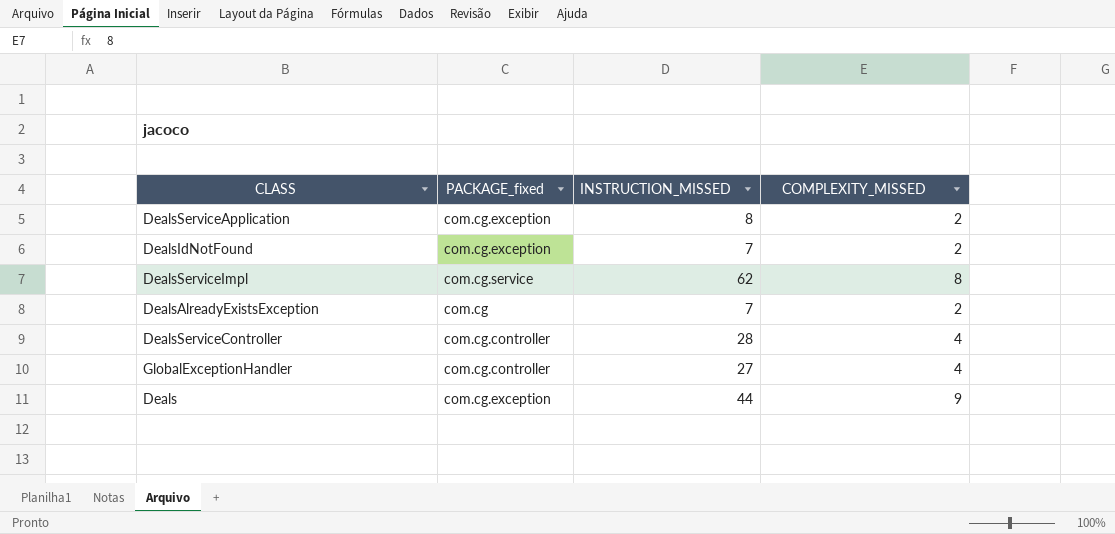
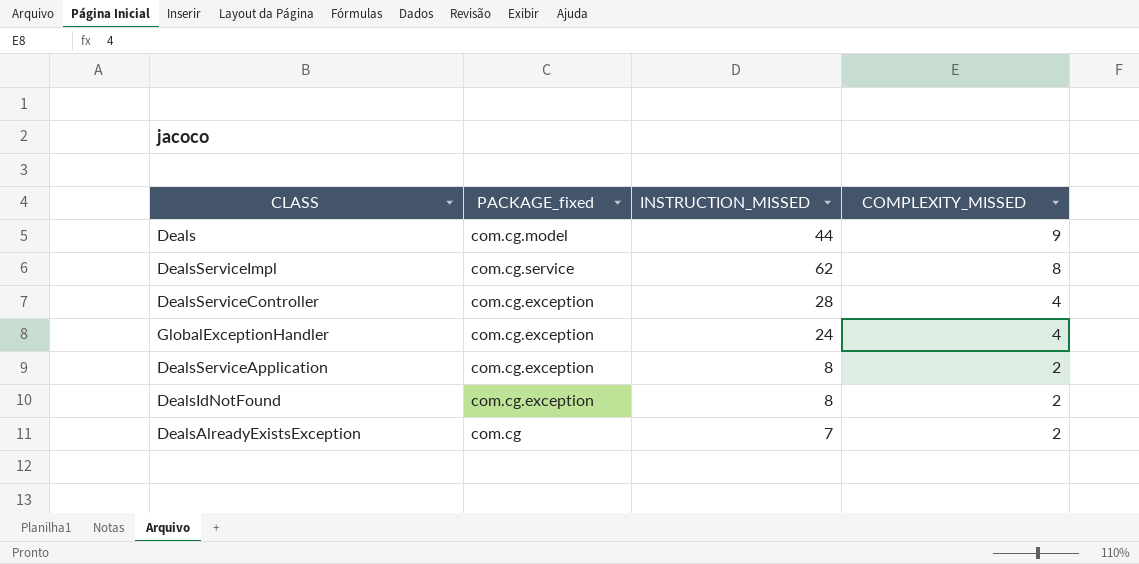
row order: none -> COMPLEXITY_MISSED descending
Deals | PACKAGE_fixed: com.cg.exception -> com.cg.model
DealsServiceController | PACKAGE_fixed: com.cg.controller -> com.cg.exception
GlobalExceptionHandler | PACKAGE_fixed: com.cg.controller -> com.cg.exception
GlobalExceptionHandler | INSTRUCTION_MISSED: 27 -> 24
DealsIdNotFound | INSTRUCTION_MISSED: 7 -> 8

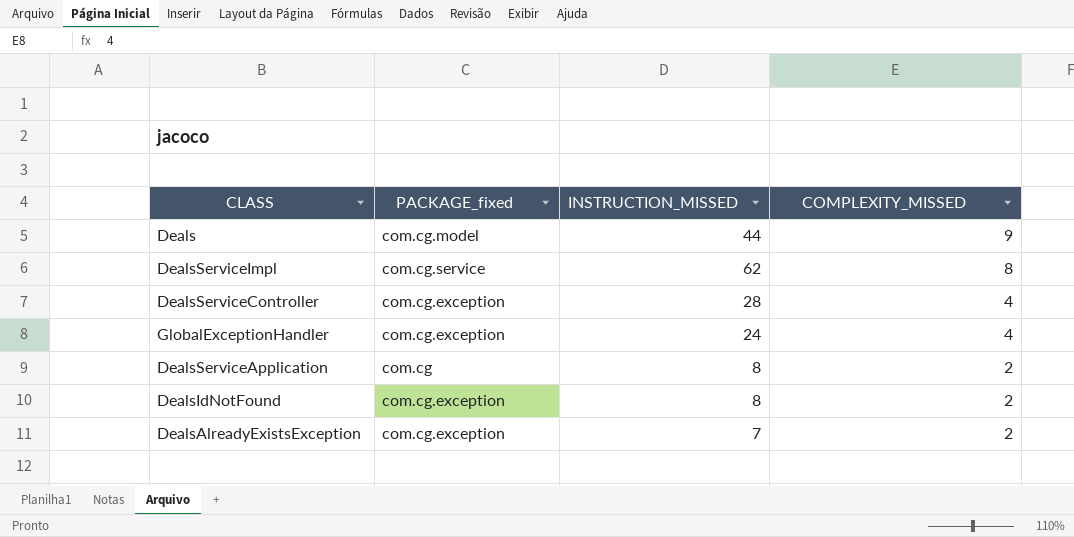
DealsServiceApplication | PACKAGE_fixed: com.cg.exception -> com.cg
DealsAlreadyExistsException | PACKAGE_fixed: com.cg -> com.cg.exception

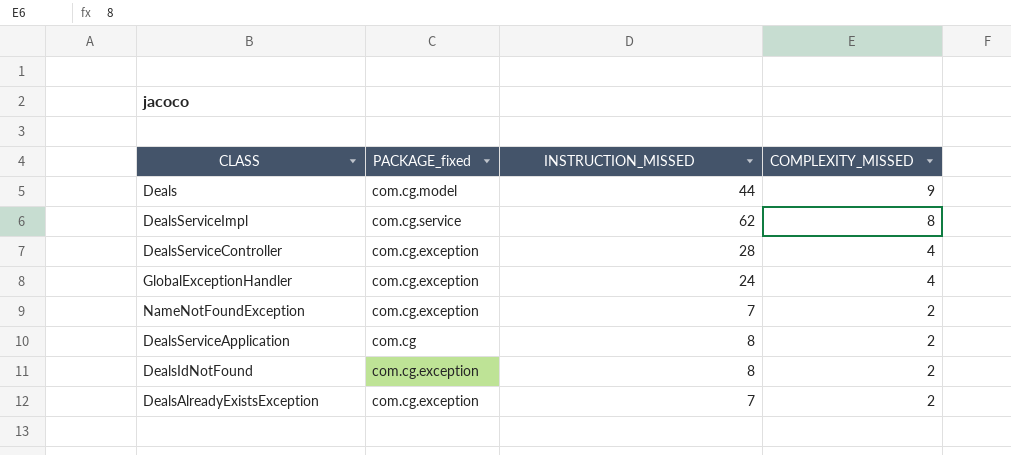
row NameNotFoundException: none -> com.cg.exception | 7 | 2

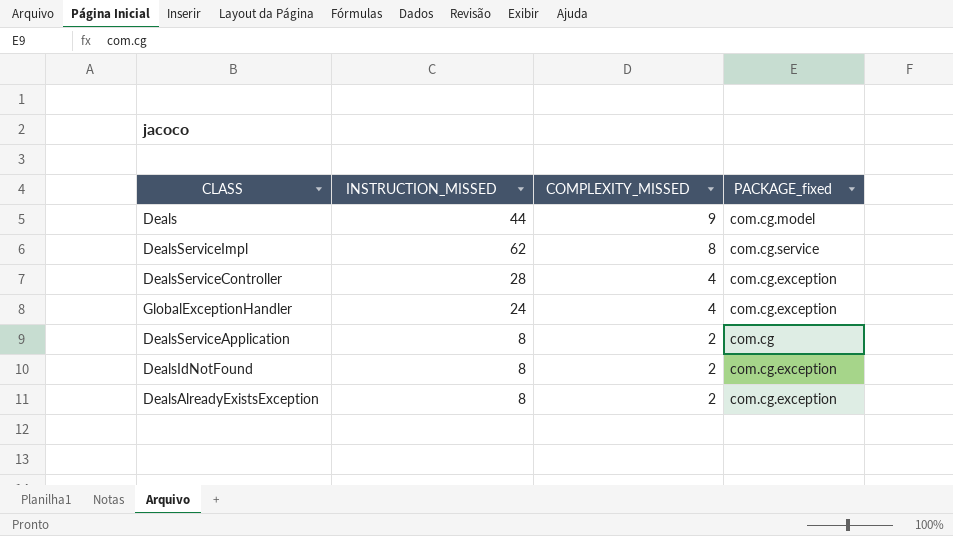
column PACKAGE_fixed | position: 2 -> 4
row NameNotFoundException: com.cg.exception | 7 | 2 -> none
DealsAlreadyExistsException | INSTRUCTION_MISSED: 7 -> 8

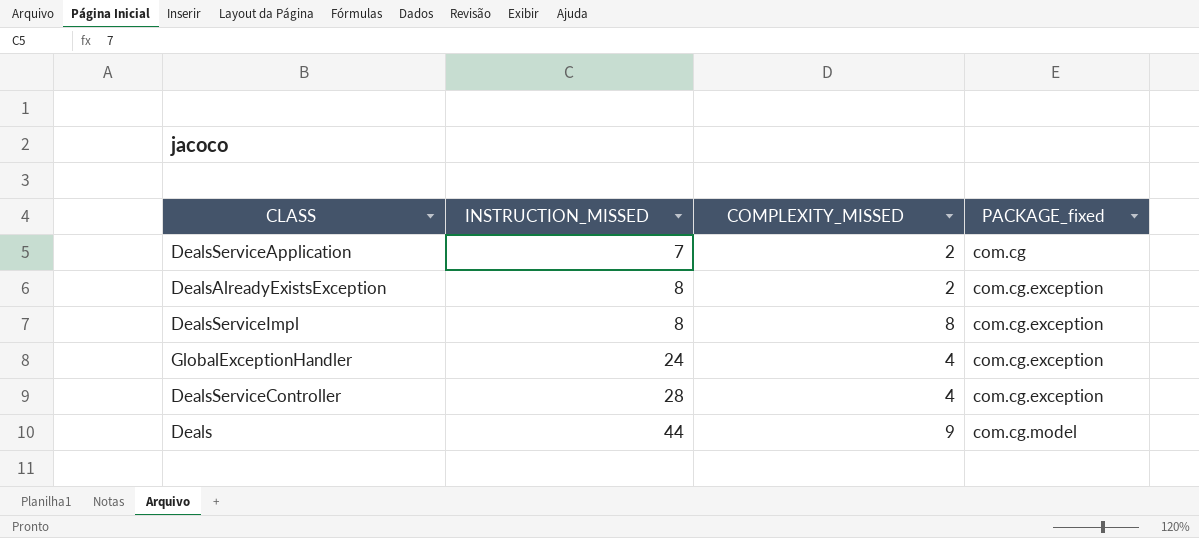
row order: COMPLEXITY_MISSED descending -> INSTRUCTION_MISSED ascending
row DealsIdNotFound: 8 | 2 | com.cg.exception -> none
DealsServiceApplication | INSTRUCTION_MISSED: 8 -> 7
DealsServiceImpl | INSTRUCTION_MISSED: 62 -> 8
DealsServiceImpl | PACKAGE_fixed: com.cg.service -> com.cg.exception

